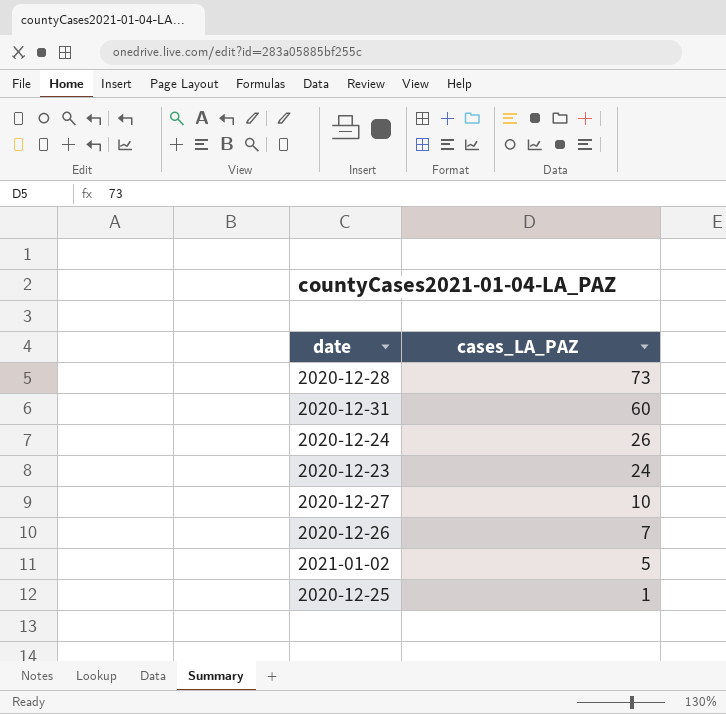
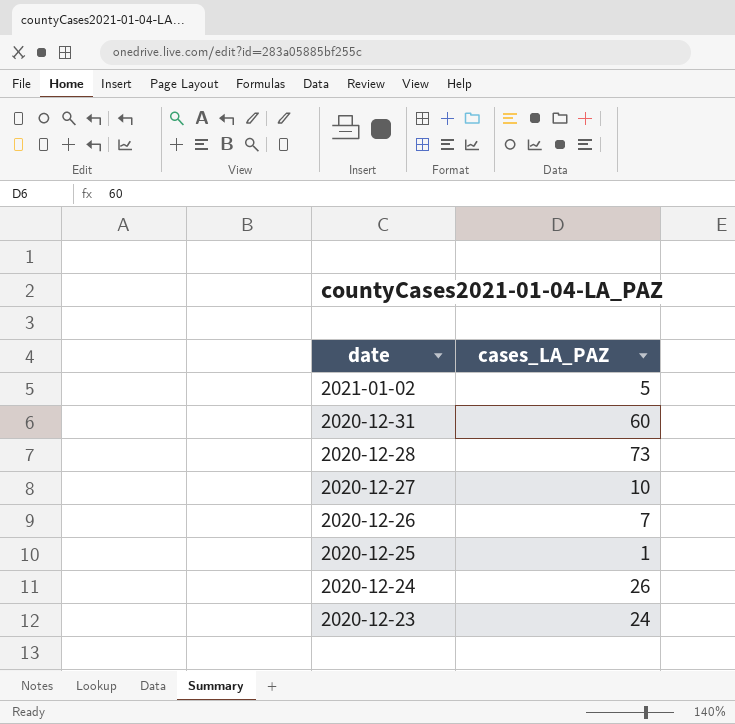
row order: cases_LA_PAZ descending -> date descending

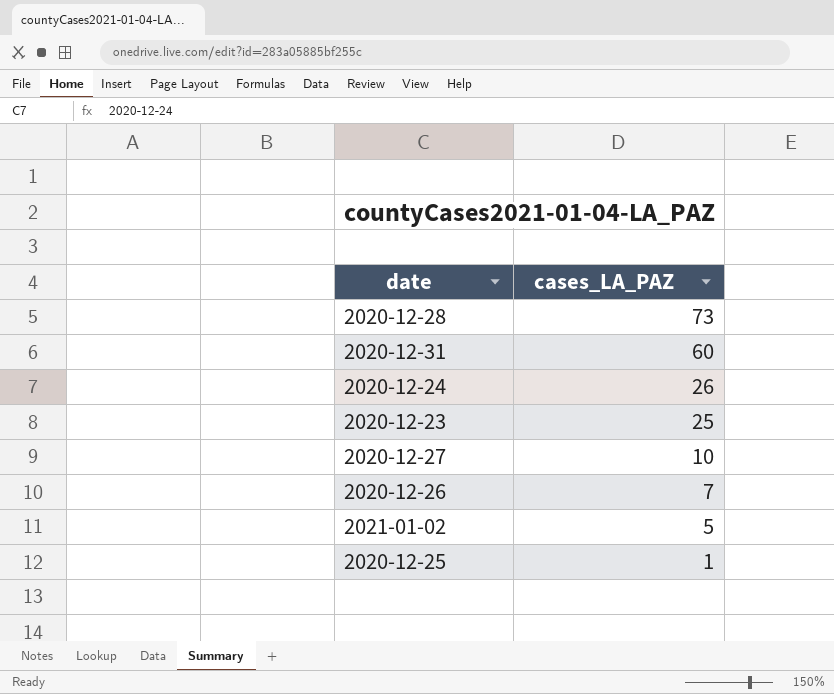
row order: date descending -> cases_LA_PAZ descending
2020-12-23 | cases_LA_PAZ: 24 -> 25

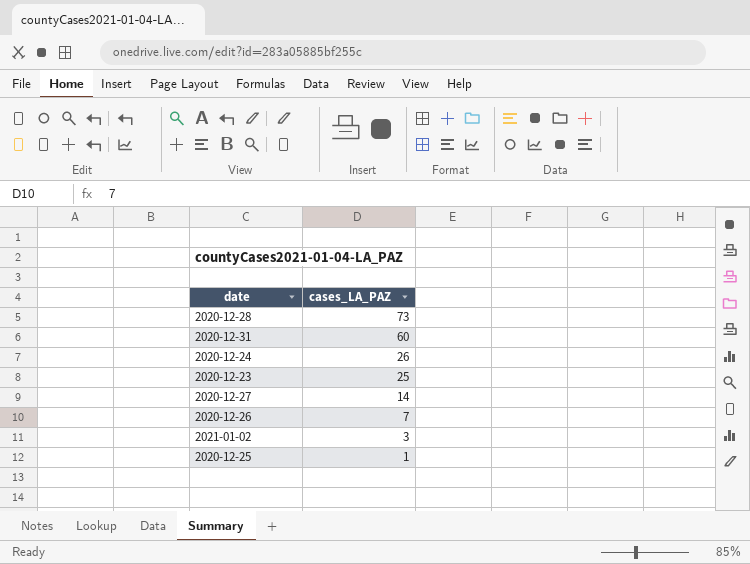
2020-12-27 | cases_LA_PAZ: 10 -> 14
2021-01-02 | cases_LA_PAZ: 5 -> 3

